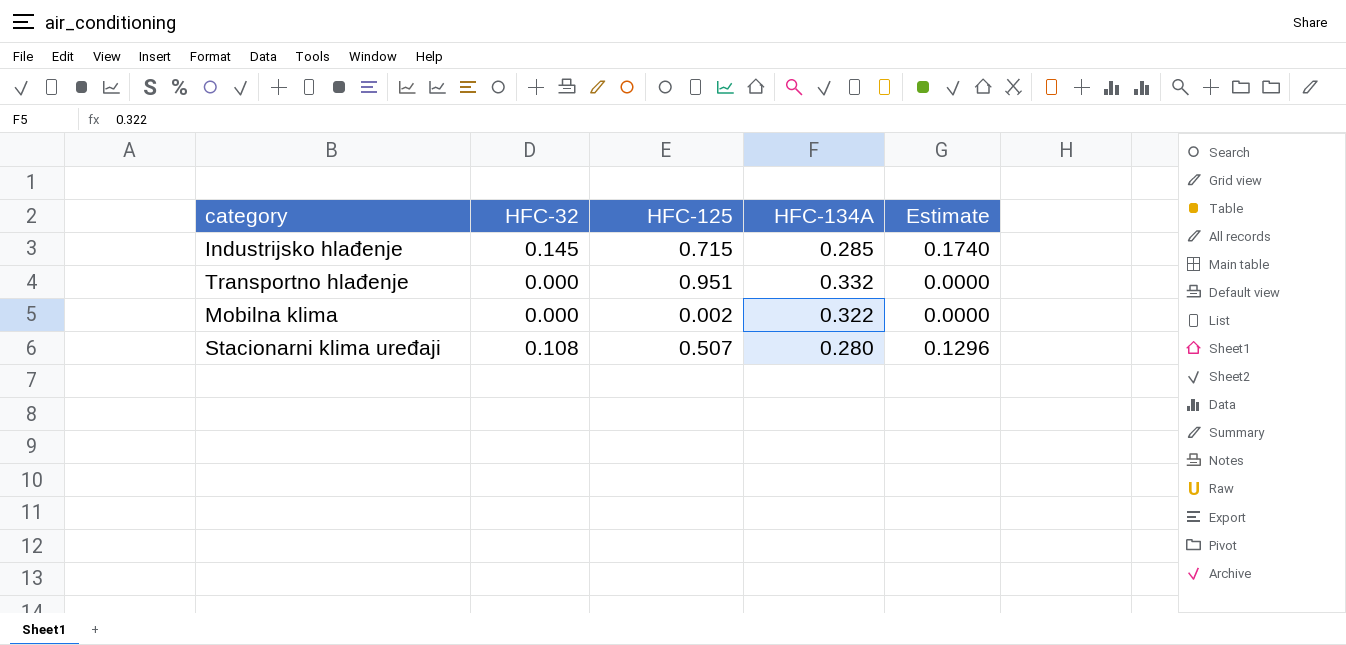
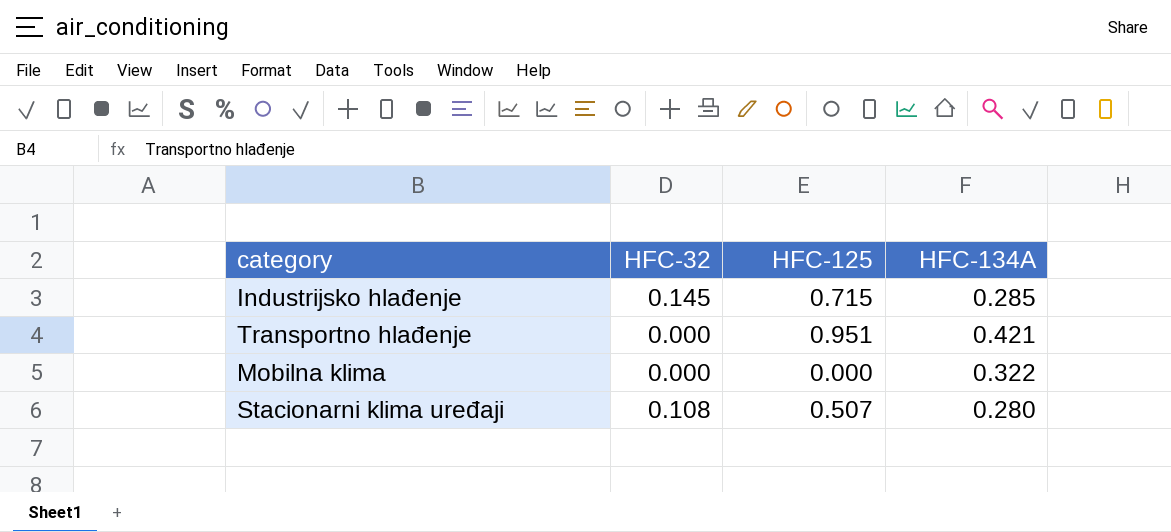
column Estimate | formula: [HFC-32] * 1.2 -> none
Transportno hlađenje | HFC-134A: 0.332 -> 0.421
Mobilna klima | HFC-125: 0.002 -> 0.000

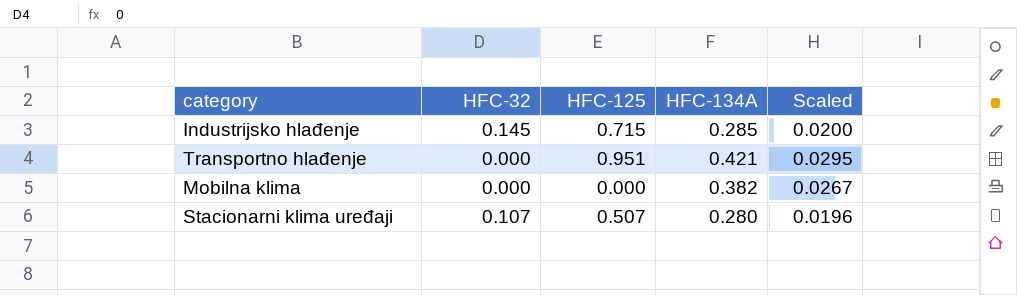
column Scaled | formula: none -> [HFC-134A] * 0.07
Mobilna klima | HFC-134A: 0.322 -> 0.382
Stacionarni klima uređaji | HFC-32: 0.108 -> 0.107

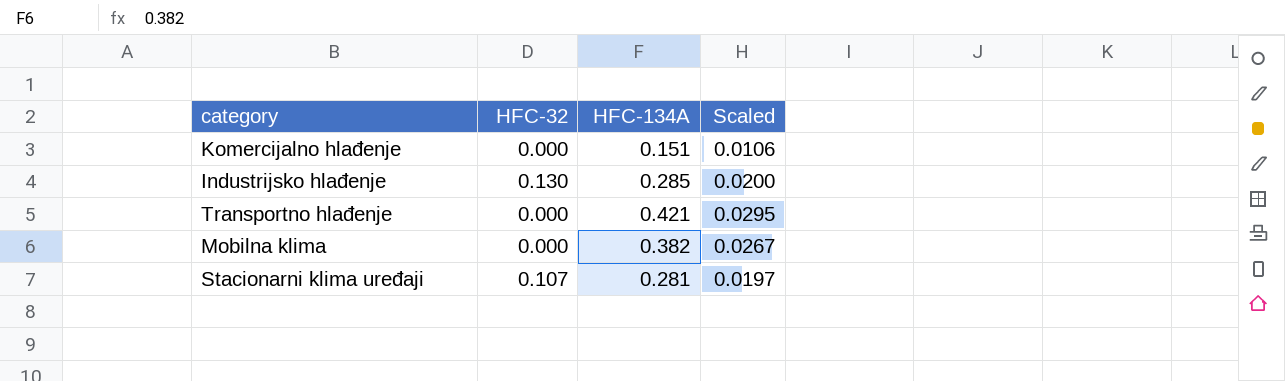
column HFC-125 | position: 3 -> none
row Komercijalno hlađenje: none -> 0.000 | 0.151 | 0.0106
Industrijsko hlađenje | HFC-32: 0.145 -> 0.130
Stacionarni klima uređaji | HFC-134A: 0.280 -> 0.281
Stacionarni klima uređaji | Scaled: 0.0196 -> 0.0197

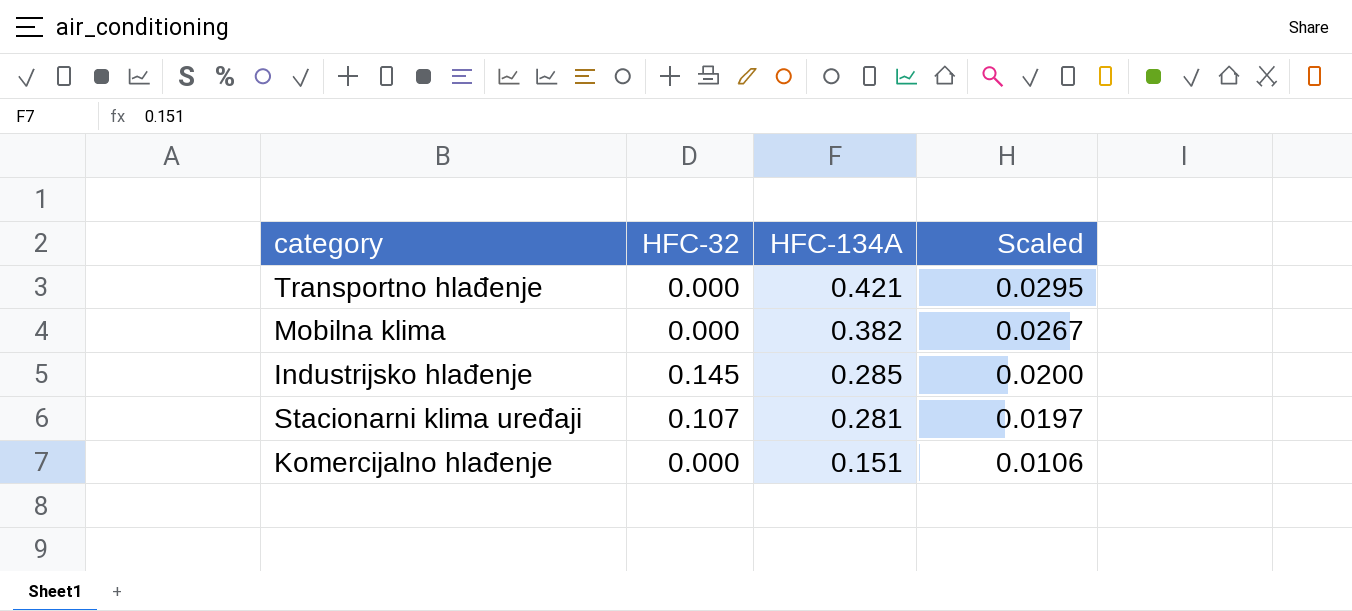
row order: none -> HFC-134A descending
Industrijsko hlađenje | HFC-32: 0.130 -> 0.145

